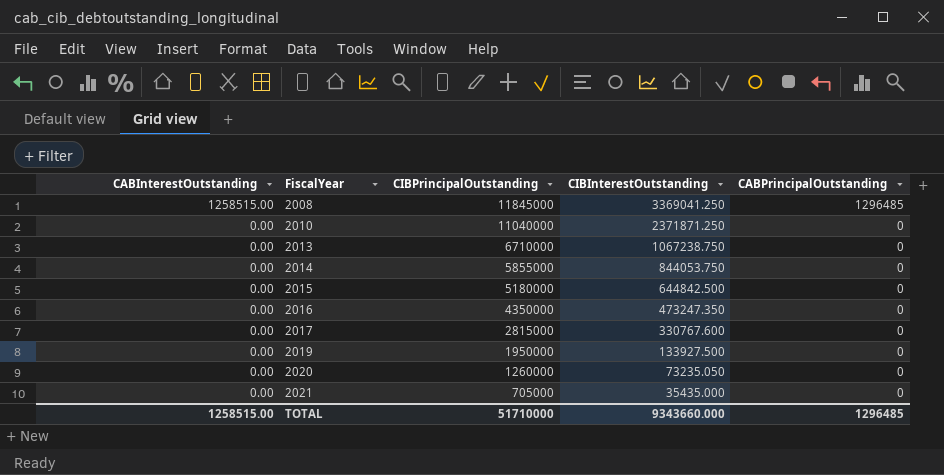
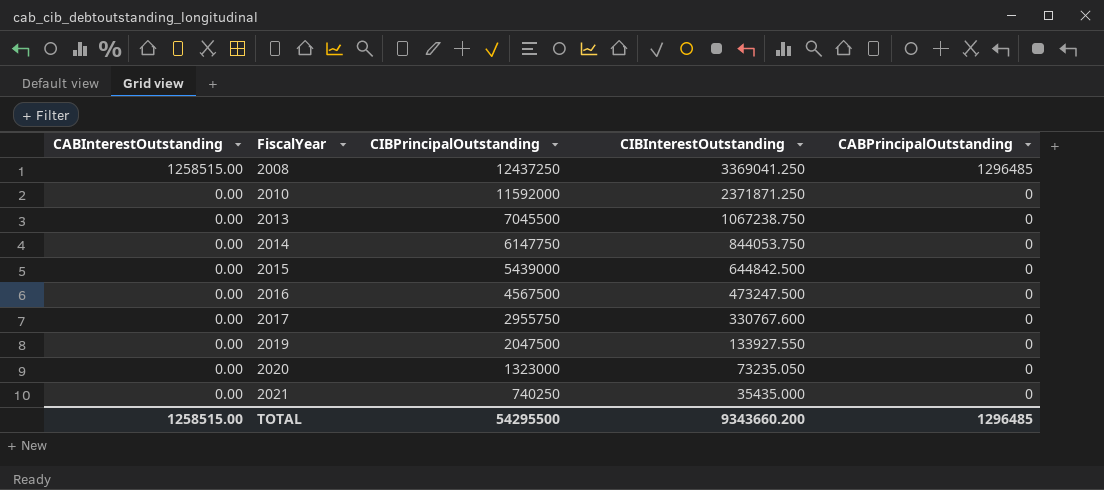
2008 | CIBPrincipalOutstanding: 11845000 -> 12437250
2010 | CIBPrincipalOutstanding: 11040000 -> 11592000
2013 | CIBPrincipalOutstanding: 6710000 -> 7045500
2014 | CIBPrincipalOutstanding: 5855000 -> 6147750
2015 | CIBPrincipalOutstanding: 5180000 -> 5439000
2016 | CIBPrincipalOutstanding: 4350000 -> 4567500
2016 | CIBInterestOutstanding: 473247.350 -> 473247.500
2017 | CIBPrincipalOutstanding: 2815000 -> 2955750
2019 | CIBPrincipalOutstanding: 1950000 -> 2047500
2019 | CIBInterestOutstanding: 133927.500 -> 133927.550
2020 | CIBPrincipalOutstanding: 1260000 -> 1323000
2021 | CIBPrincipalOutstanding: 705000 -> 740250
TOTAL | CIBPrincipalOutstanding: 51710000 -> 54295500
TOTAL | CIBInterestOutstanding: 9343660.000 -> 9343660.200

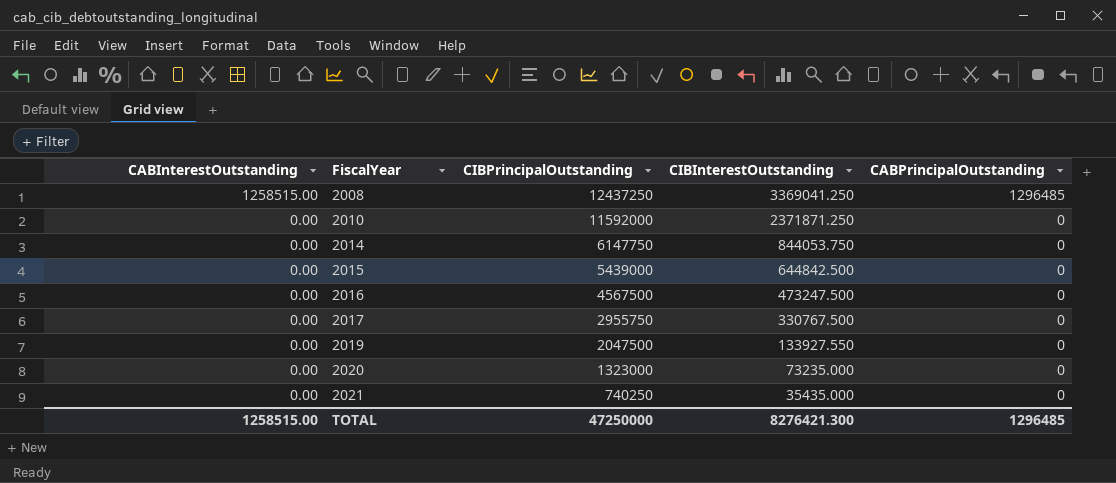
row 2013: 0.00 | 7045500 | 1067238.750 | 0 -> none
2017 | CIBInterestOutstanding: 330767.600 -> 330767.500
2020 | CIBInterestOutstanding: 73235.050 -> 73235.000
TOTAL | CIBPrincipalOutstanding: 54295500 -> 47250000
TOTAL | CIBInterestOutstanding: 9343660.200 -> 8276421.300

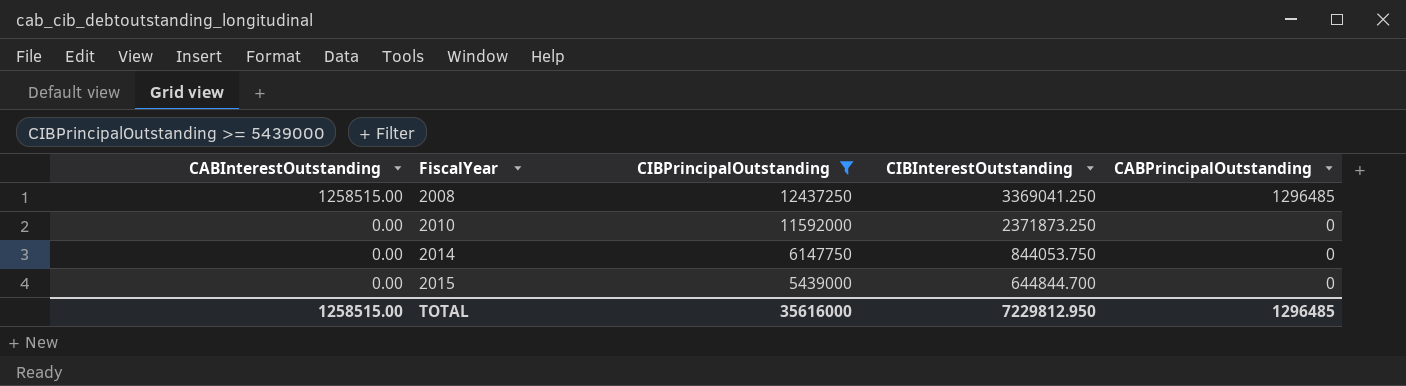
filter: none -> CIBPrincipalOutstanding >= 5439000
2010 | CIBInterestOutstanding: 2371871.250 -> 2371873.250
2015 | CIBInterestOutstanding: 644842.500 -> 644844.700
TOTAL | CIBPrincipalOutstanding: 47250000 -> 35616000
TOTAL | CIBInterestOutstanding: 8276421.300 -> 7229812.950

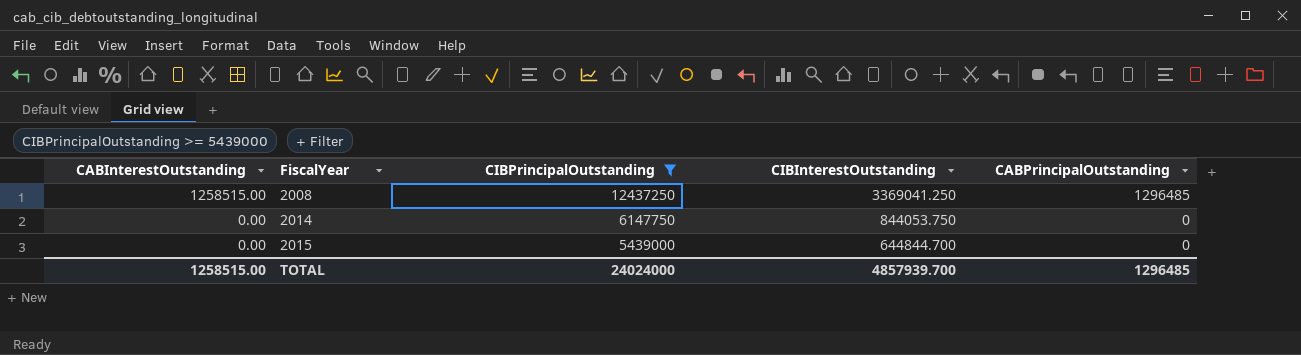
row 2010: 0.00 | 11592000 | 2371873.250 | 0 -> none
TOTAL | CIBPrincipalOutstanding: 35616000 -> 24024000
TOTAL | CIBInterestOutstanding: 7229812.950 -> 4857939.700

